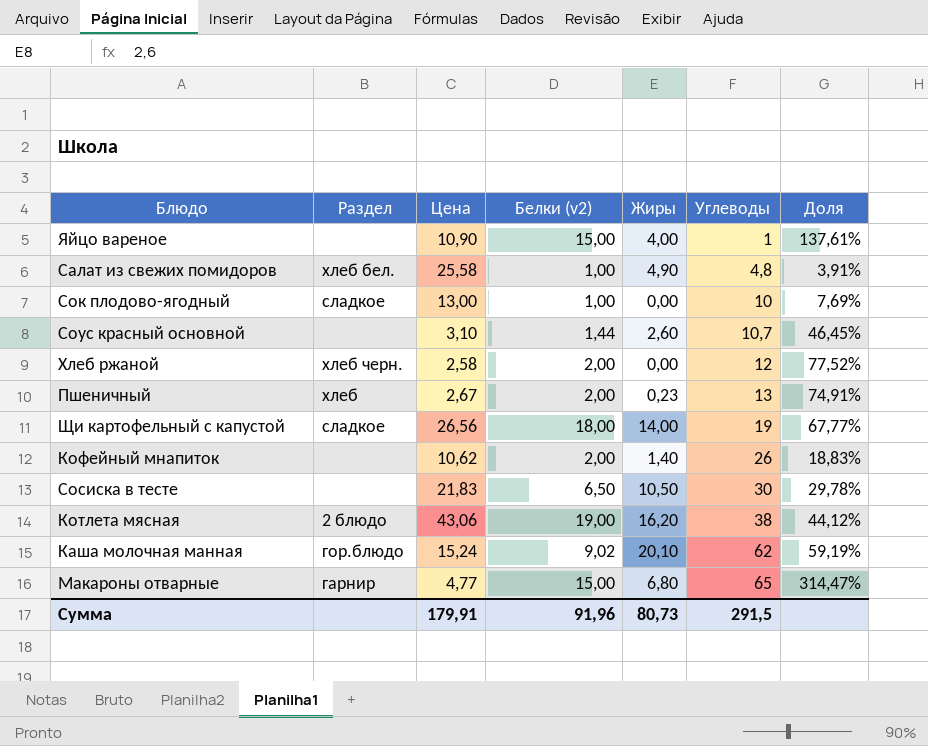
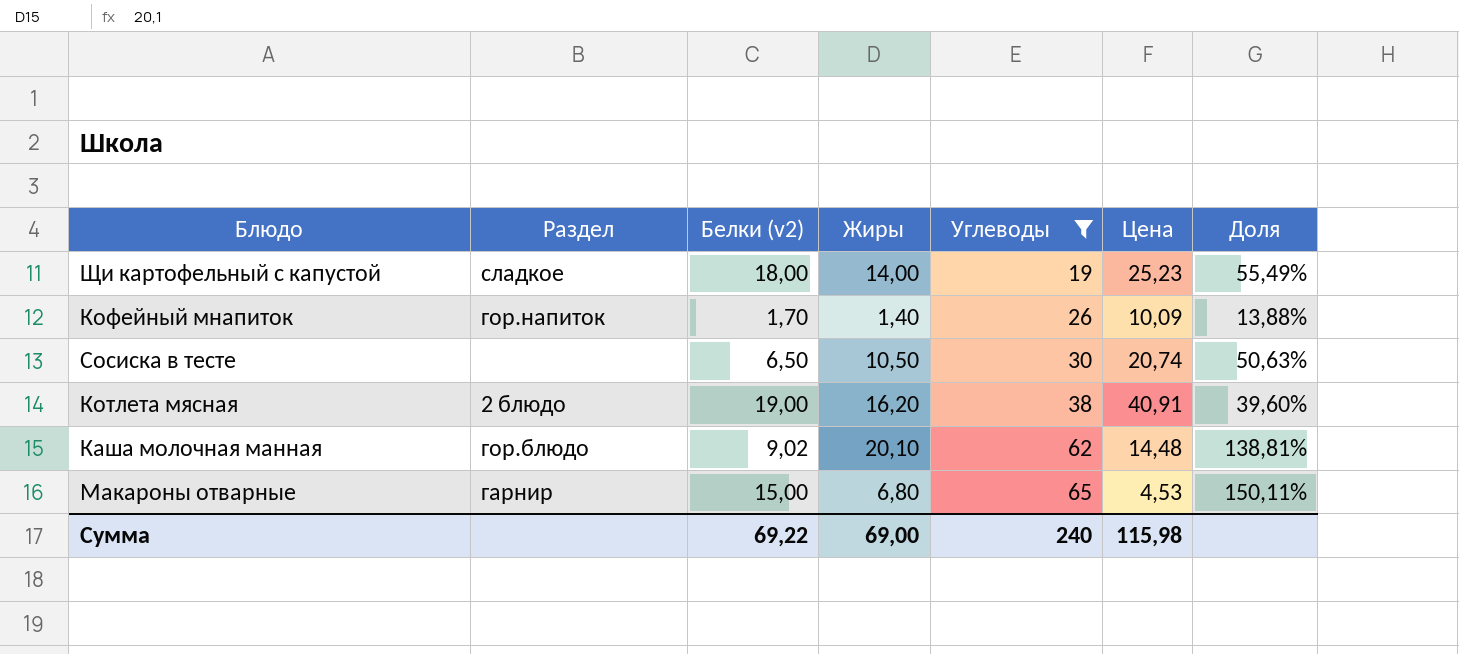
filter: none -> Углеводы >= 19
column Цена | position: 3 -> 6
column Доля | formula: [Белки (v2)] / [Цена] -> [Жиры] / [Цена]
Щи картофельный с капустой | Цена: 26,56 -> 25,23
Кофейный мнапиток | Раздел: none -> гор.напиток
Кофейный мнапиток | Белки (v2): 2,00 -> 1,70
Кофейный мнапиток | Цена: 10,62 -> 10,09
Сосиска в тесте | Цена: 21,83 -> 20,74
Котлета мясная | Цена: 43,06 -> 40,91
Каша молочная манная | Цена: 15,24 -> 14,48
Макароны отварные | Цена: 4,77 -> 4,53
Сумма | Белки (v2): 91,96 -> 69,22
Сумма | Жиры: 80,73 -> 69,00
Сумма | Углеводы: 291,5 -> 240
Сумма | Цена: 179,91 -> 115,98

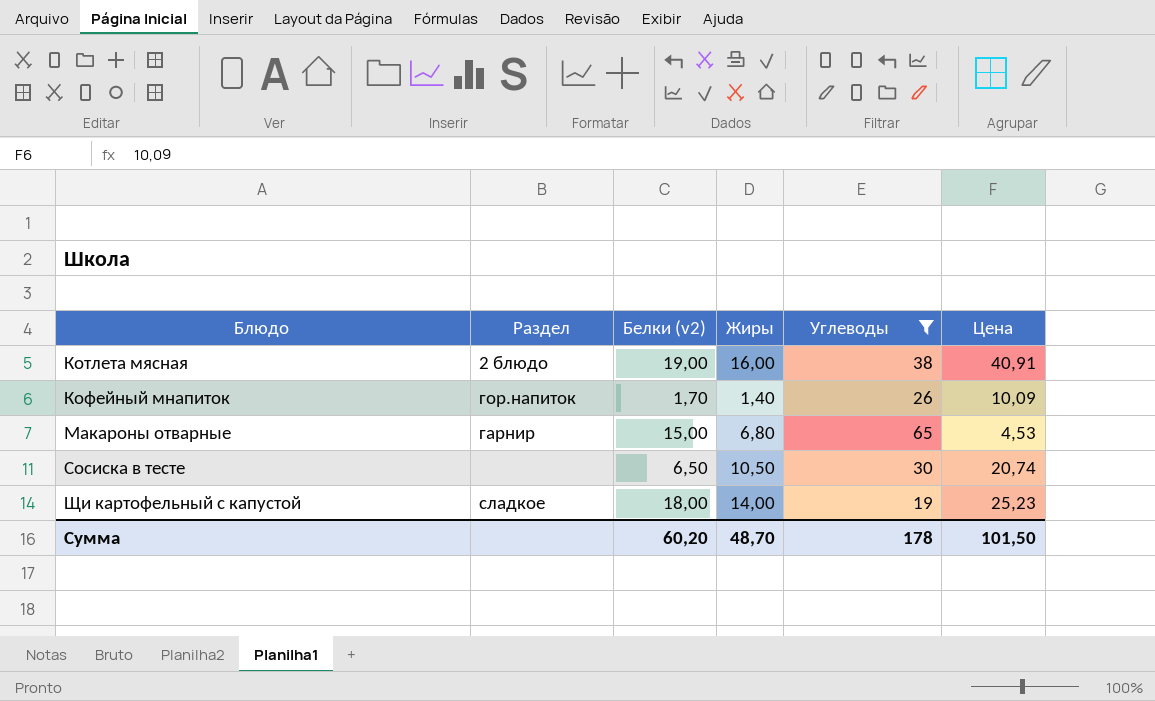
row order: Углеводы ascending -> Блюдо ascending
column Доля | formula: [Жиры] / [Цена] -> none
row Каша молочная манная: гор.блюдо | 9,02 | 20,10 | 62 | 14,48 | 138,81% -> none
Котлета мясная | Жиры: 16,20 -> 16,00
Сумма | Белки (v2): 69,22 -> 60,20
Сумма | Жиры: 69,00 -> 48,70
Сумма | Углеводы: 240 -> 178
Сумма | Цена: 115,98 -> 101,50

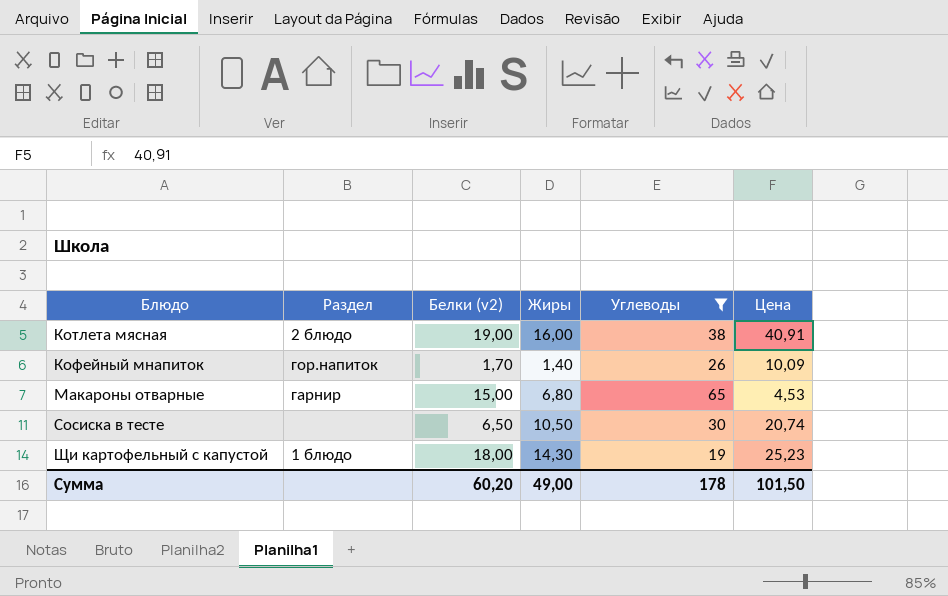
Щи картофельный с капустой | Раздел: сладкое -> 1 блюдо
Щи картофельный с капустой | Жиры: 14,00 -> 14,30
Сумма | Жиры: 48,70 -> 49,00

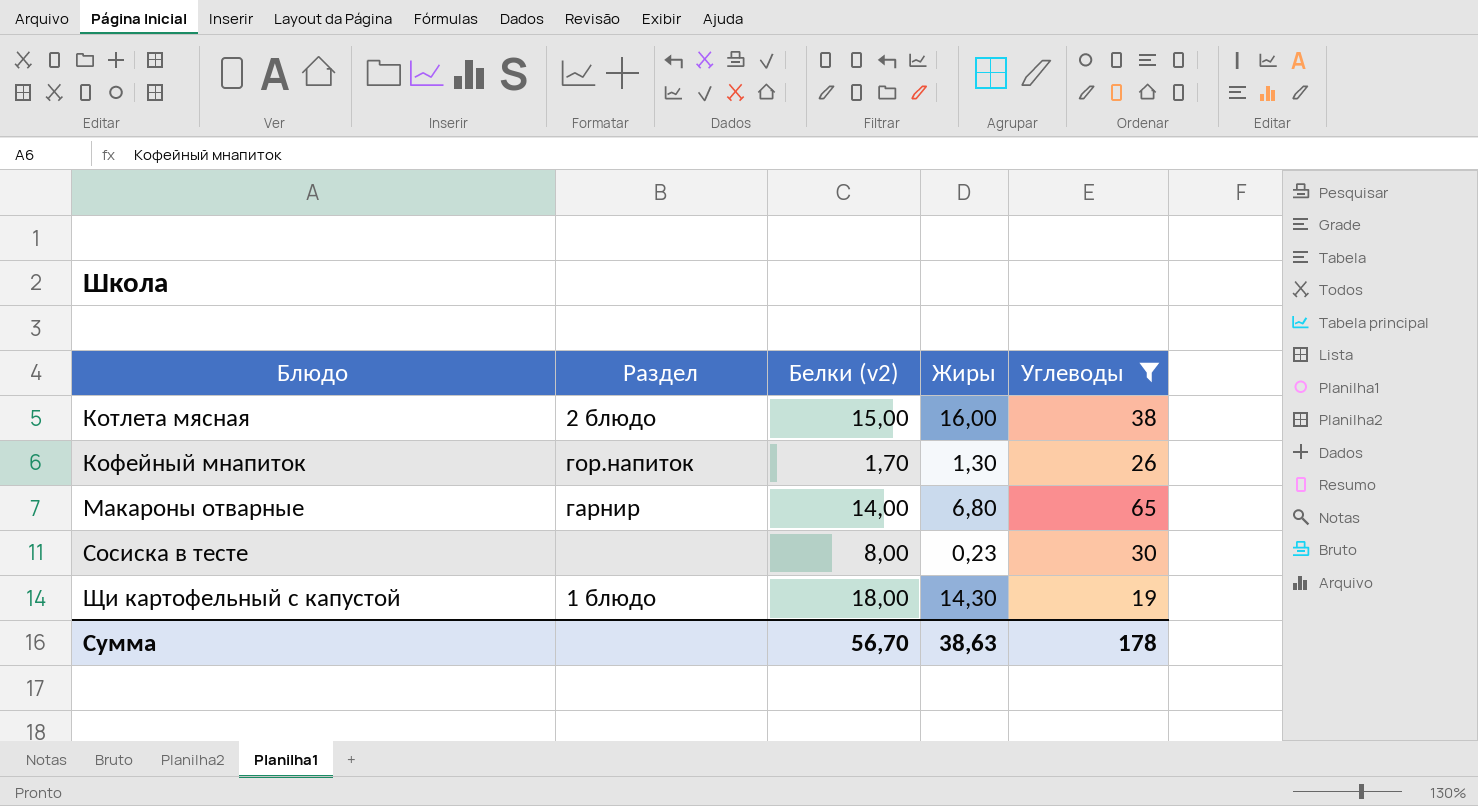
column Цена | position: 6 -> none
Котлета мясная | Белки (v2): 19,00 -> 15,00
Кофейный мнапиток | Жиры: 1,40 -> 1,30
Макароны отварные | Белки (v2): 15,00 -> 14,00
Сосиска в тесте | Белки (v2): 6,50 -> 8,00
Сосиска в тесте | Жиры: 10,50 -> 0,23
Сумма | Белки (v2): 60,20 -> 56,70
Сумма | Жиры: 49,00 -> 38,63

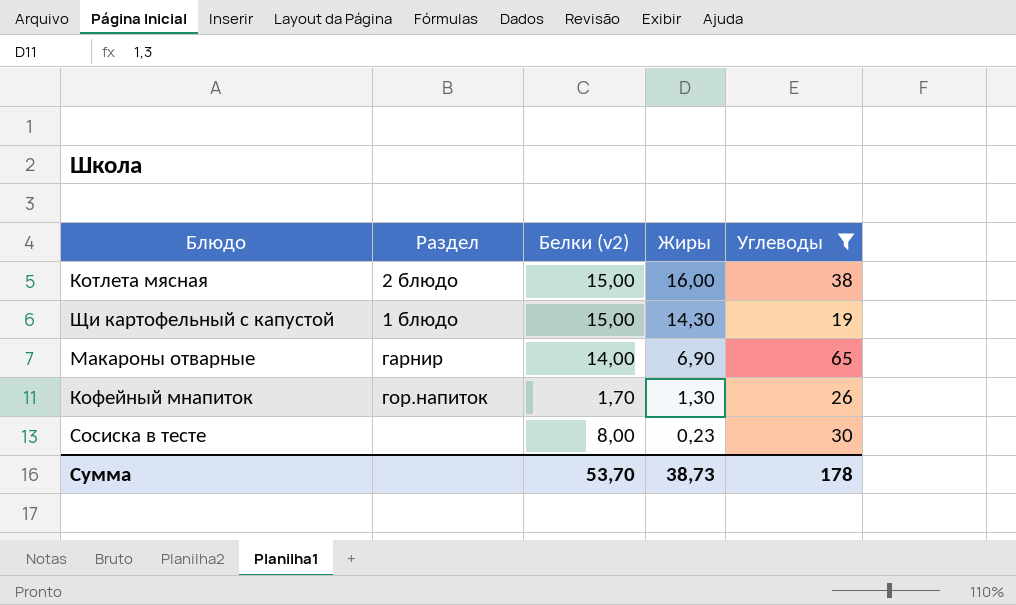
row order: Блюдо ascending -> Жиры descending
Щи картофельный с капустой | Белки (v2): 18,00 -> 15,00
Макароны отварные | Жиры: 6,80 -> 6,90
Сумма | Белки (v2): 56,70 -> 53,70
Сумма | Жиры: 38,63 -> 38,73

